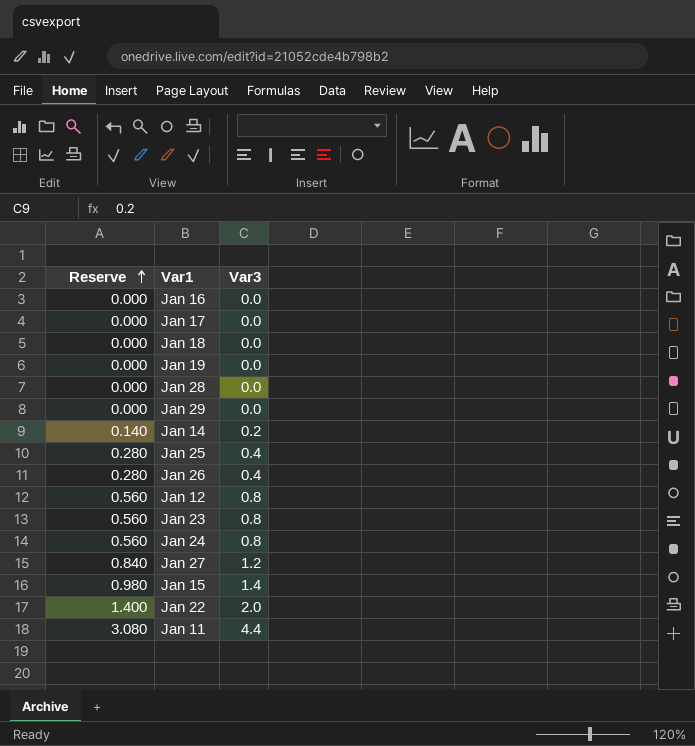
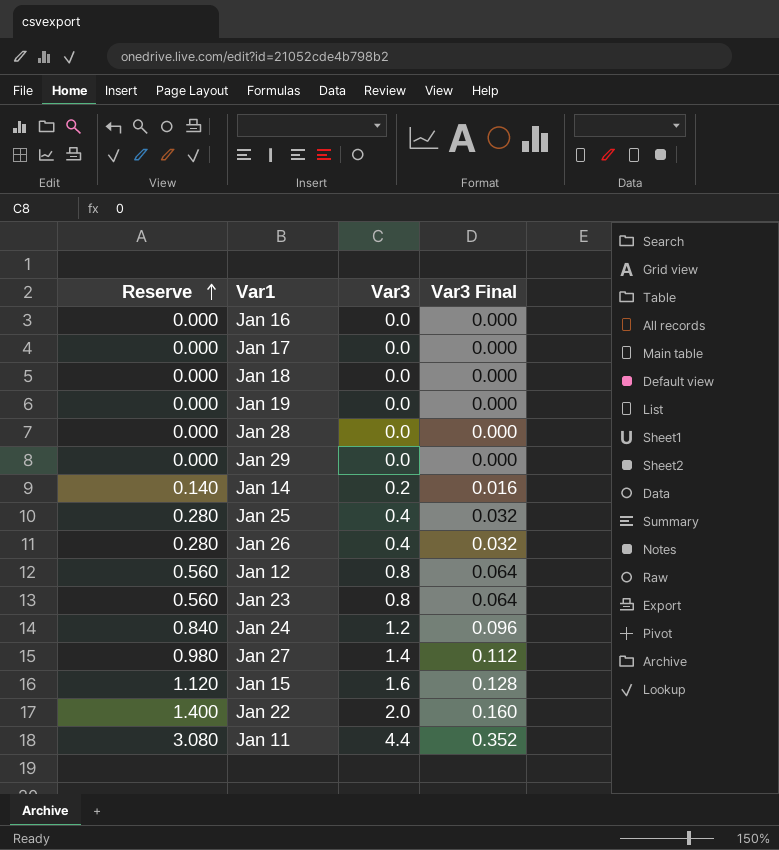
column Var3 Final | formula: none -> [Var3] * 0.08
Jan 24 | Reserve: 0.560 -> 0.840
Jan 24 | Var3: 0.8 -> 1.2
Jan 27 | Reserve: 0.840 -> 0.980
Jan 27 | Var3: 1.2 -> 1.4
Jan 15 | Reserve: 0.980 -> 1.120
Jan 15 | Var3: 1.4 -> 1.6

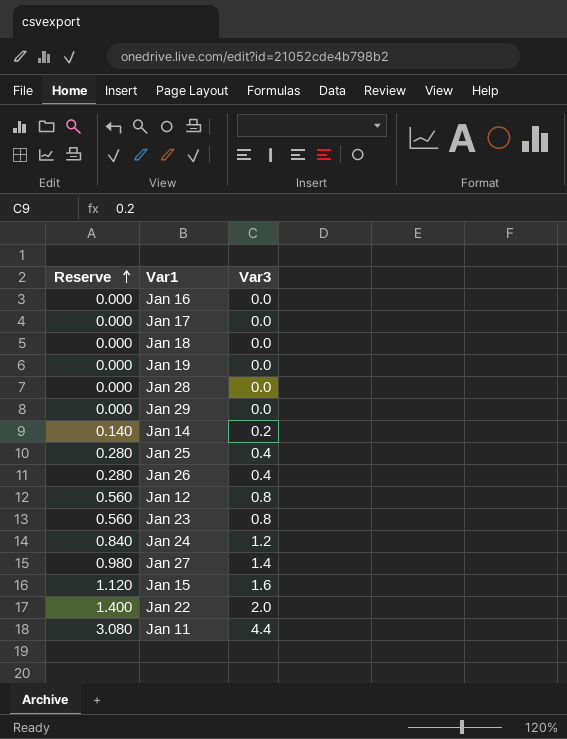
column Var3 Final | formula: [Var3] * 0.08 -> none

